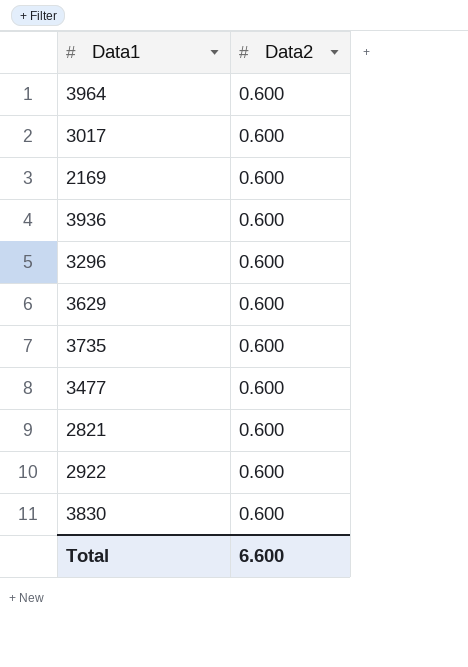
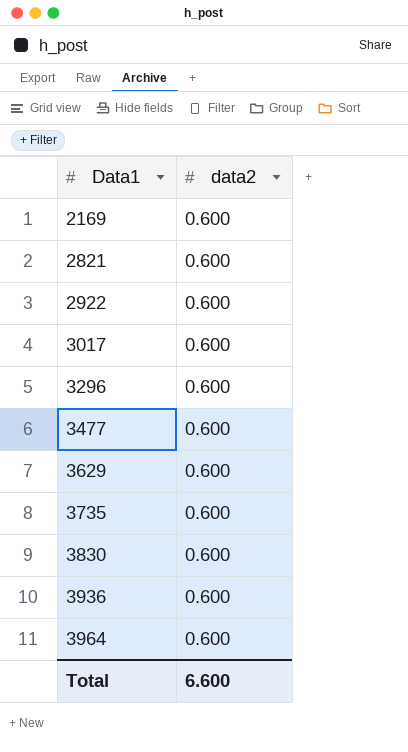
row order: none -> Data1 ascending
column name: Data2 -> data2

